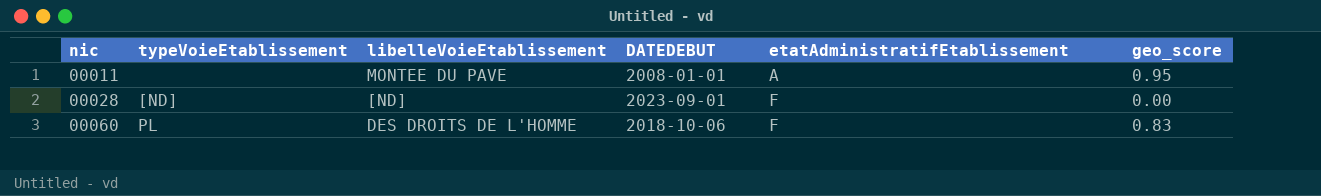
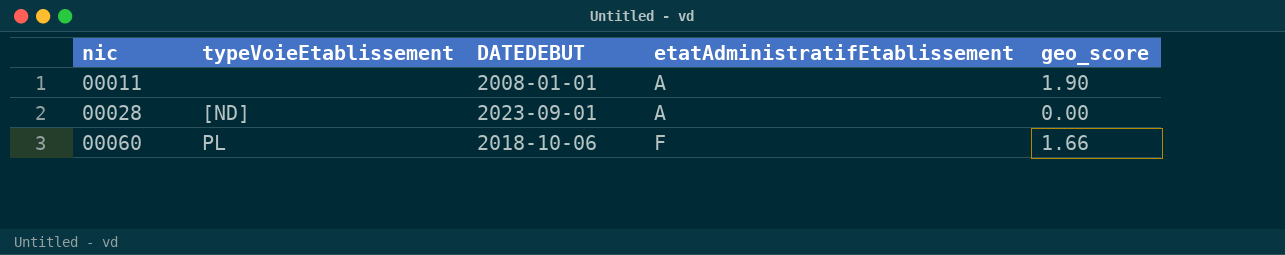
column libelleVoieEtablissement | position: 3 -> none
00011 | geo_score: 0.95 -> 1.90
00028 | etatAdministratifEtablissement: F -> A
00060 | geo_score: 0.83 -> 1.66

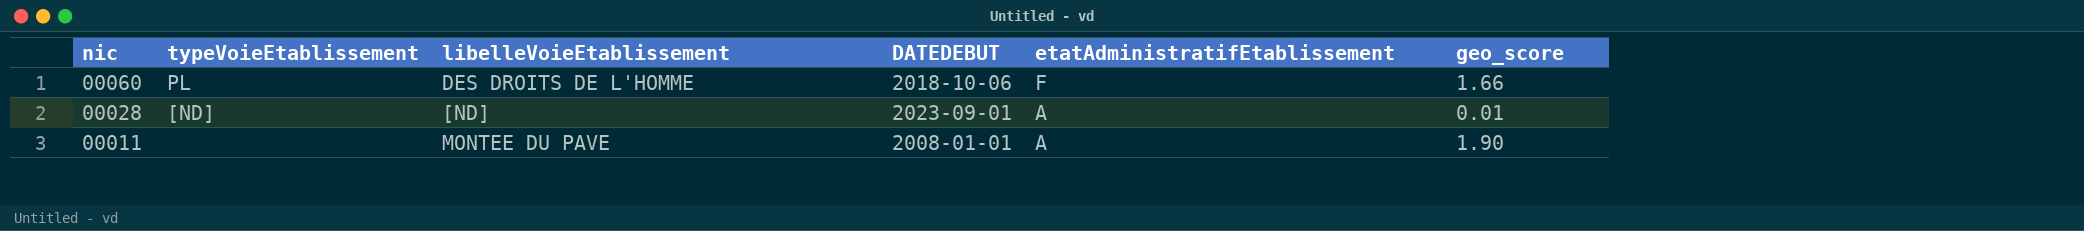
row order: nic ascending -> nic descending
column libelleVoieEtablissement | position: none -> 3
00028 | geo_score: 0.00 -> 0.01

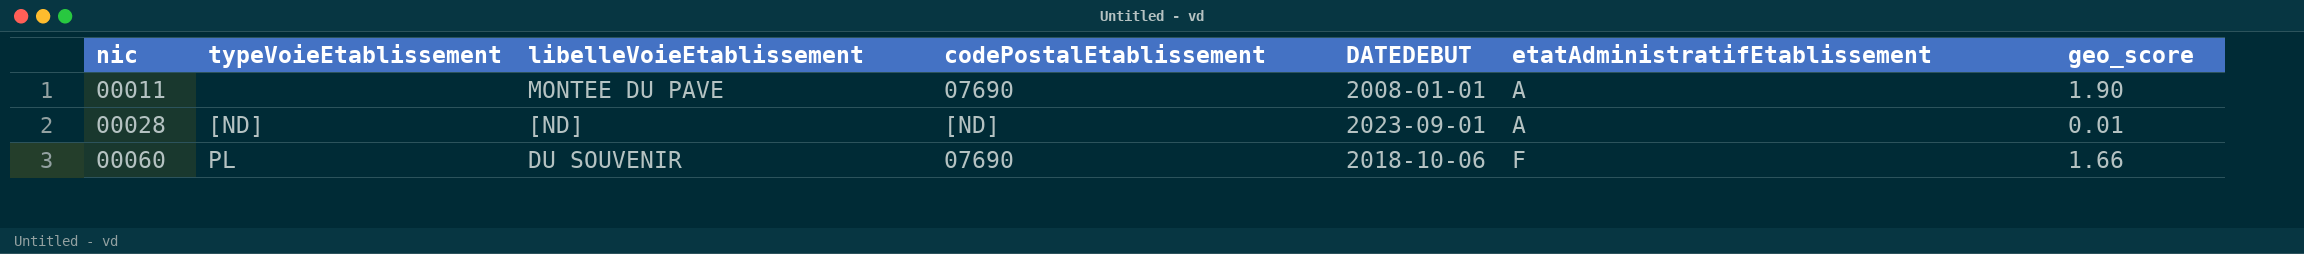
row order: nic descending -> nic ascending
column codePostalEtablissement | position: none -> 4
00060 | libelleVoieEtablissement: DES DROITS DE L'HOMME -> DU SOUVENIR

